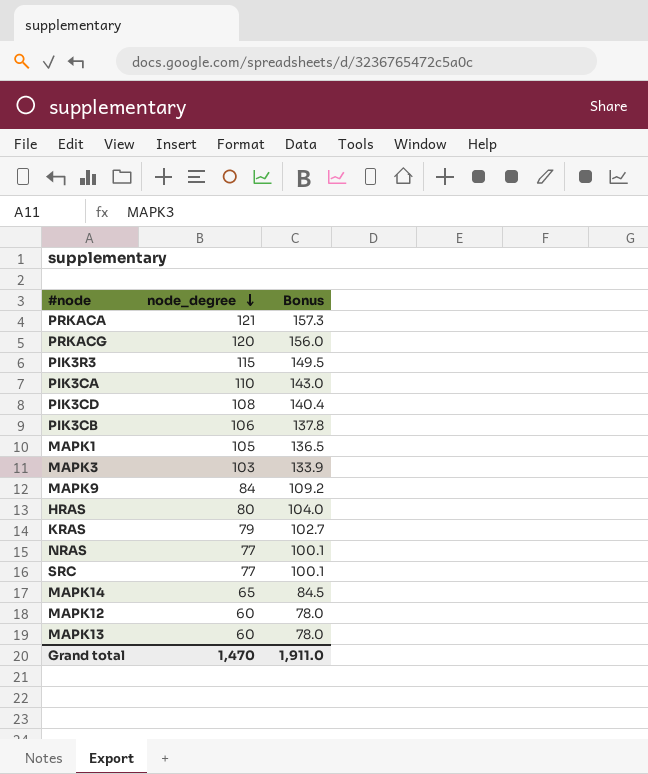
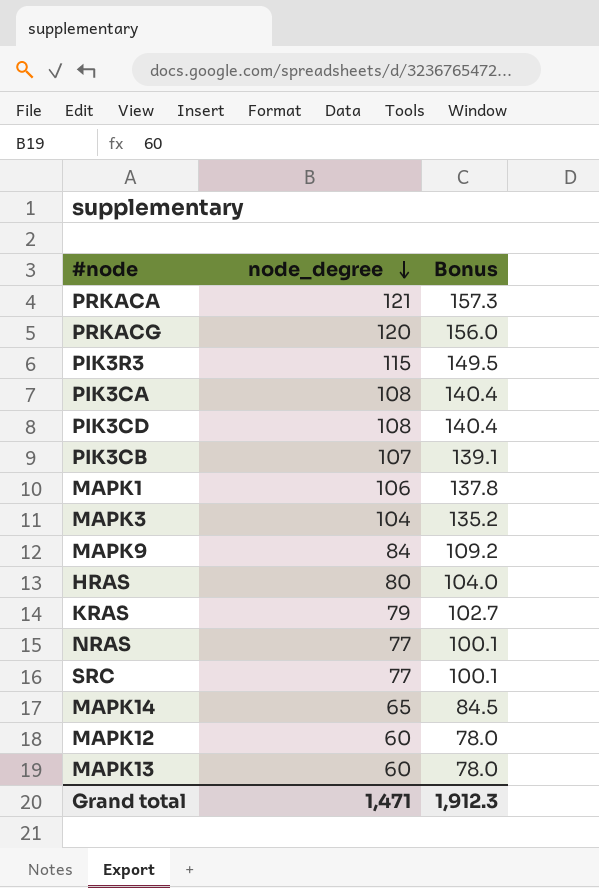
PIK3CA | node_degree: 110 -> 108
PIK3CA | Bonus: 143.0 -> 140.4
PIK3CB | node_degree: 106 -> 107
PIK3CB | Bonus: 137.8 -> 139.1
MAPK1 | node_degree: 105 -> 106
MAPK1 | Bonus: 136.5 -> 137.8
MAPK3 | node_degree: 103 -> 104
MAPK3 | Bonus: 133.9 -> 135.2
Grand total | node_degree: 1,470 -> 1,471
Grand total | Bonus: 1,911.0 -> 1,912.3

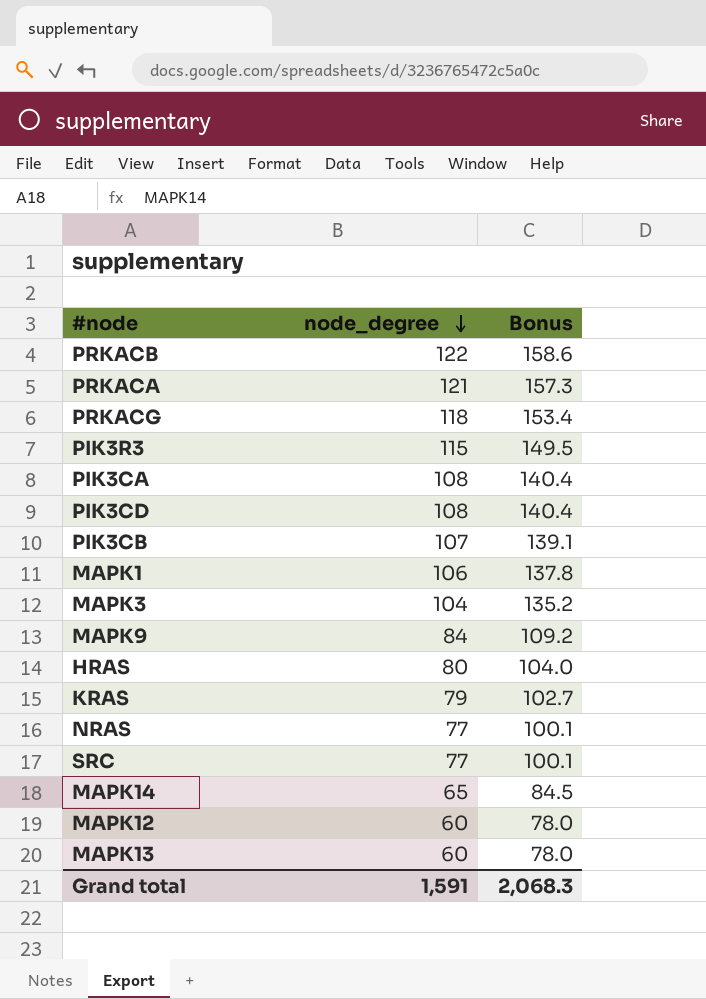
row PRKACB: none -> 122 | 158.6
PRKACG | node_degree: 120 -> 118
PRKACG | Bonus: 156.0 -> 153.4
Grand total | node_degree: 1,471 -> 1,591
Grand total | Bonus: 1,912.3 -> 2,068.3

